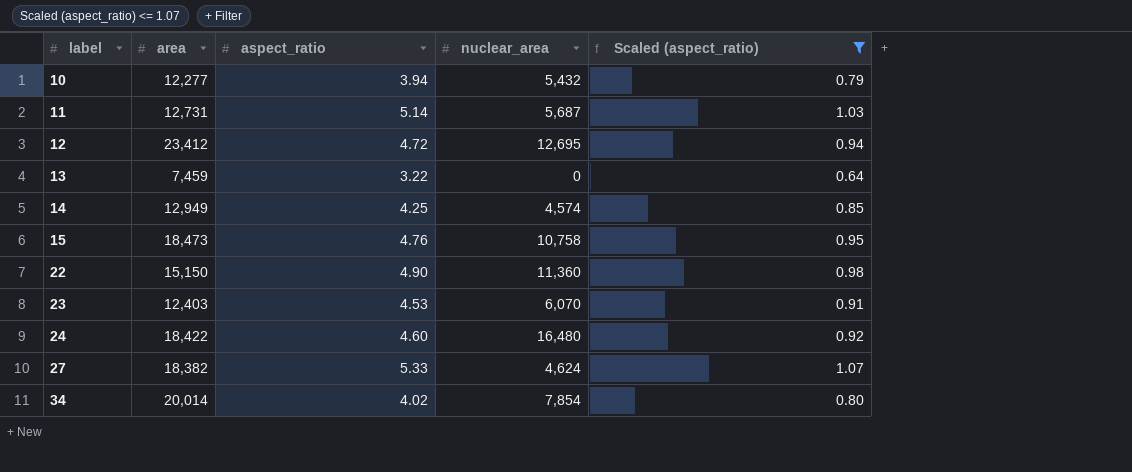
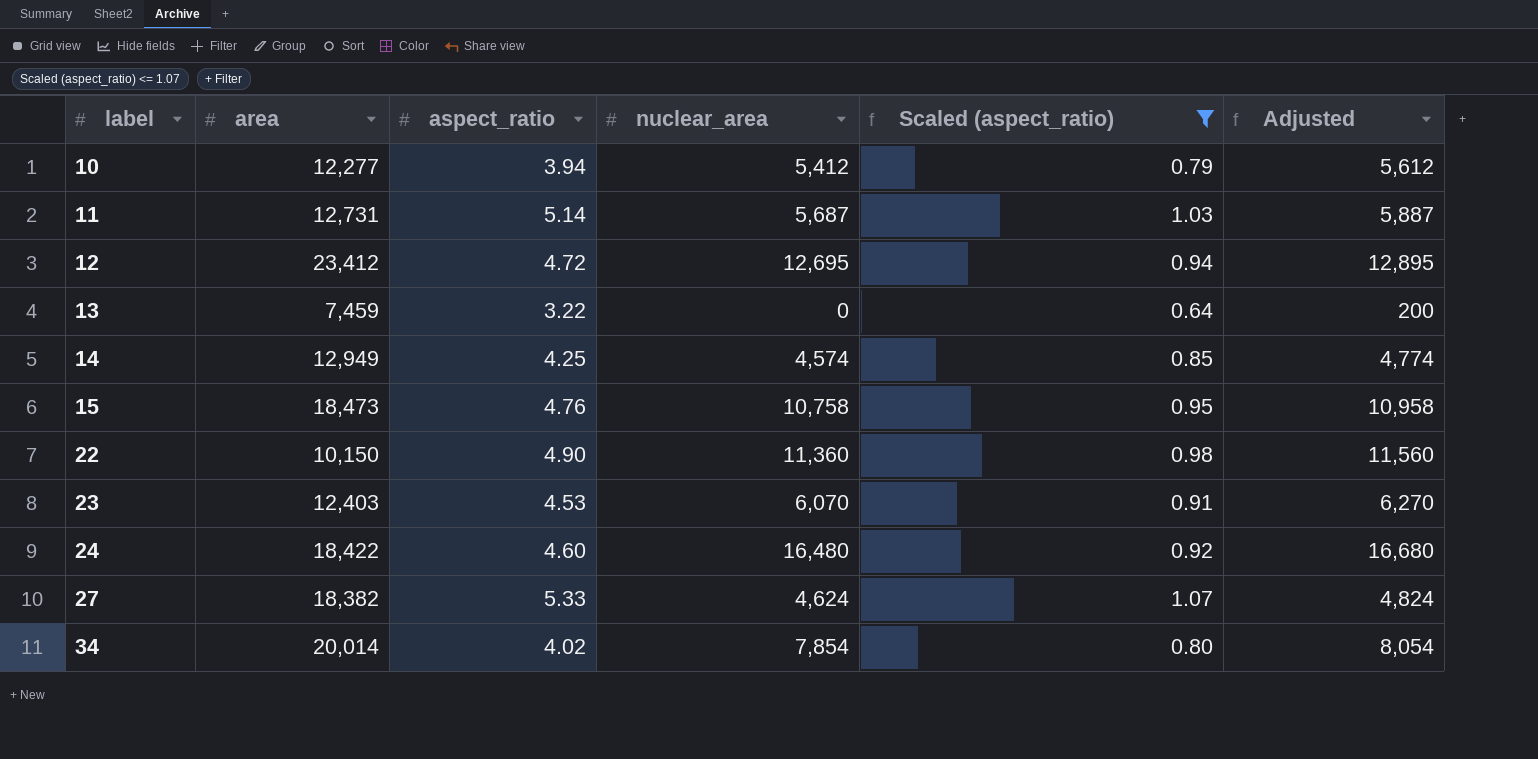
column Adjusted | formula: none -> [nuclear_area] + 200
10 | nuclear_area: 5,432 -> 5,412
22 | area: 15,150 -> 10,150

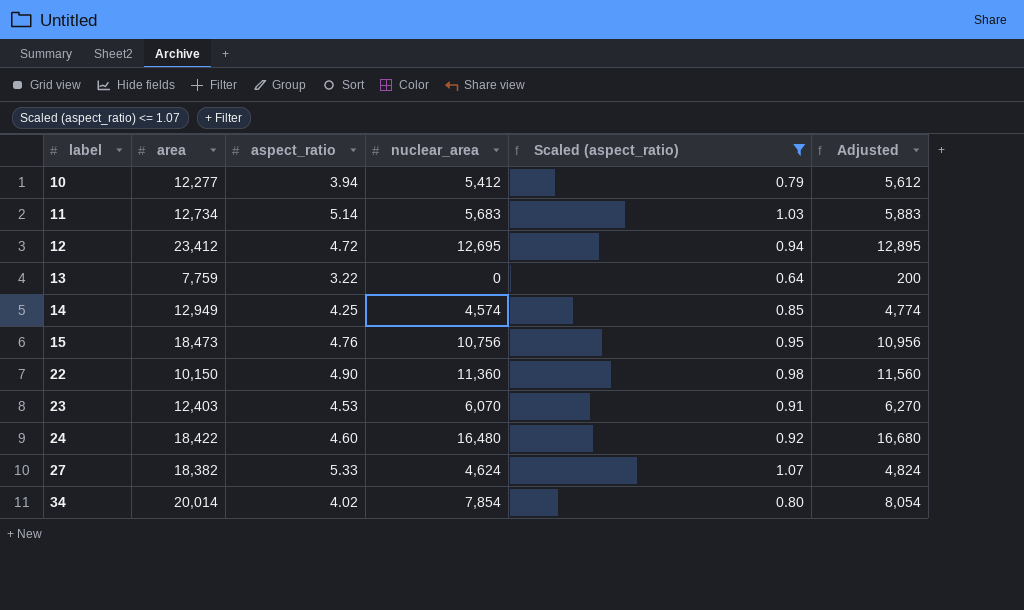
11 | area: 12,731 -> 12,734
11 | nuclear_area: 5,687 -> 5,683
11 | Adjusted: 5,887 -> 5,883
13 | area: 7,459 -> 7,759
15 | nuclear_area: 10,758 -> 10,756
15 | Adjusted: 10,958 -> 10,956

